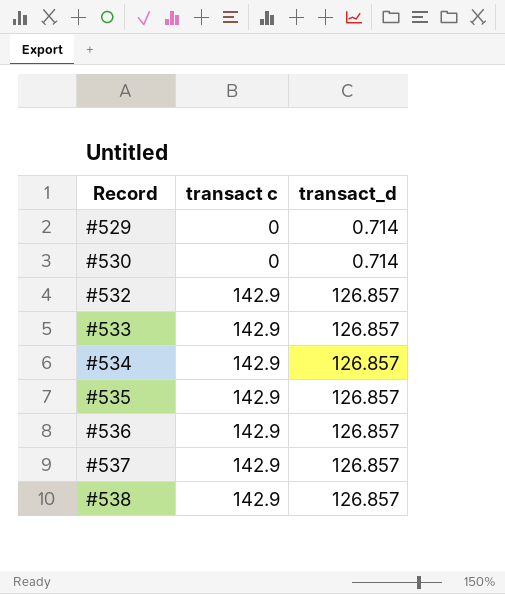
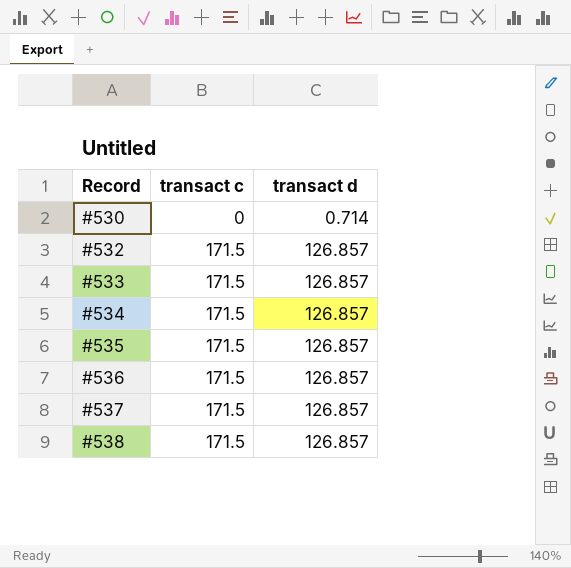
column name: transact_d -> transact d
row #529: 0 | 0.714 -> none
#532 | transact c: 142.9 -> 171.5
#533 | transact c: 142.9 -> 171.5
#534 | transact c: 142.9 -> 171.5
#535 | transact c: 142.9 -> 171.5
#536 | transact c: 142.9 -> 171.5
#537 | transact c: 142.9 -> 171.5
#538 | transact c: 142.9 -> 171.5

